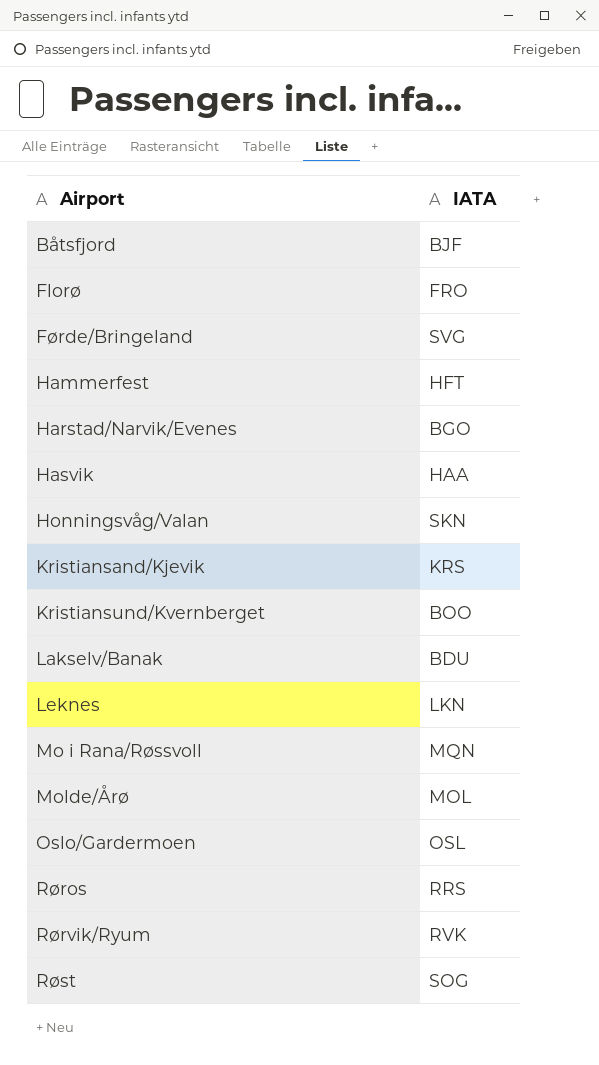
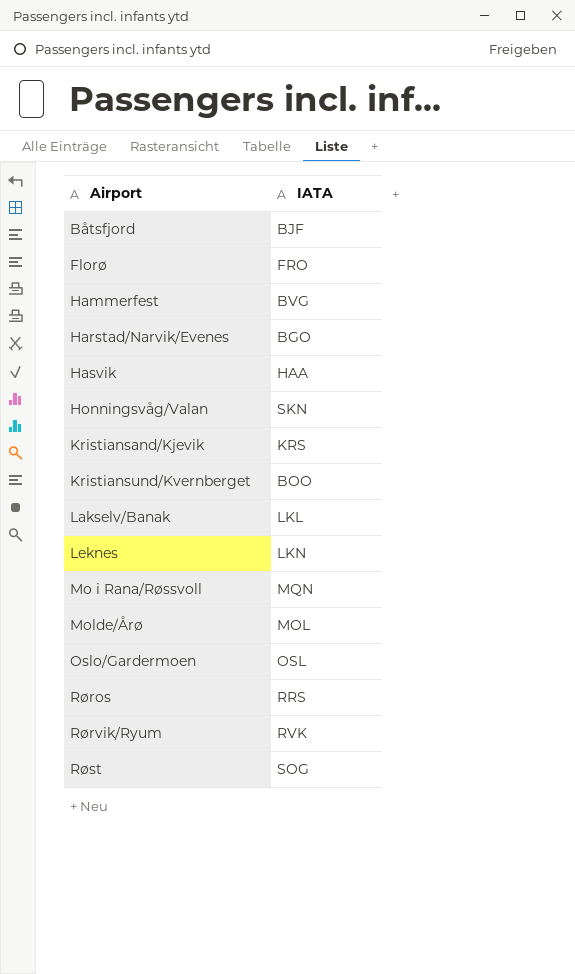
row Førde/Bringeland: SVG -> none
Hammerfest | IATA: HFT -> BVG
Lakselv/Banak | IATA: BDU -> LKL

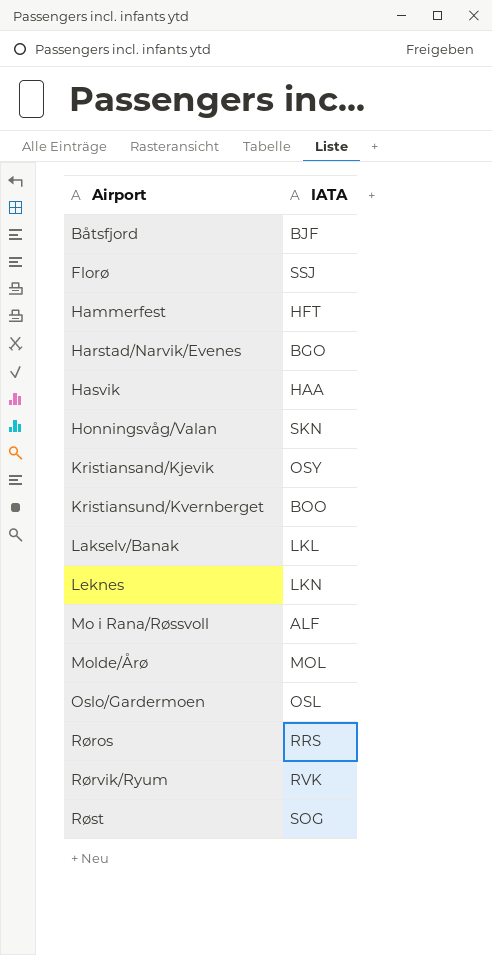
Florø | IATA: FRO -> SSJ
Hammerfest | IATA: BVG -> HFT
Kristiansand/Kjevik | IATA: KRS -> OSY
Mo i Rana/Røssvoll | IATA: MQN -> ALF

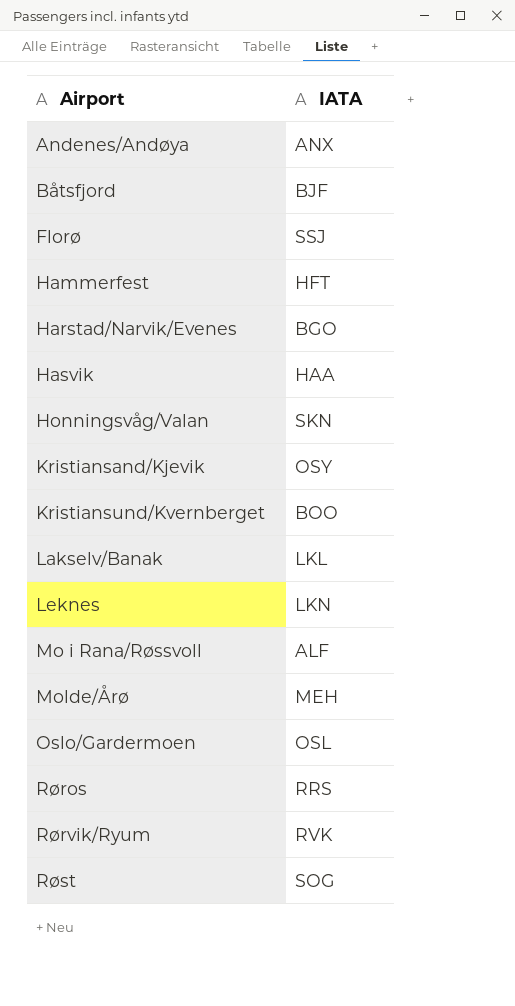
row Andenes/Andøya: none -> ANX
Molde/Årø | IATA: MOL -> MEH

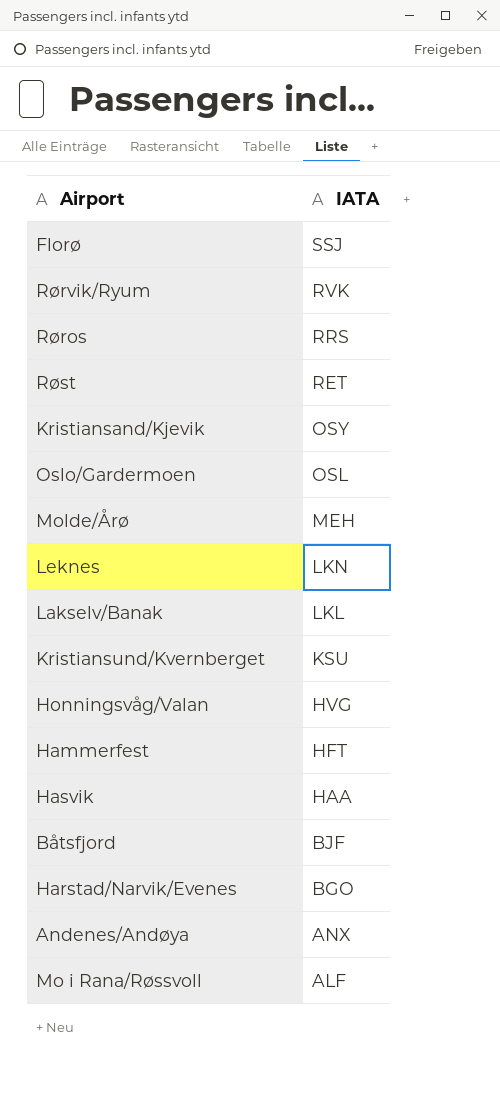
row order: Airport ascending -> IATA descending
Røst | IATA: SOG -> RET
Kristiansund/Kvernberget | IATA: BOO -> KSU
Honningsvåg/Valan | IATA: SKN -> HVG

